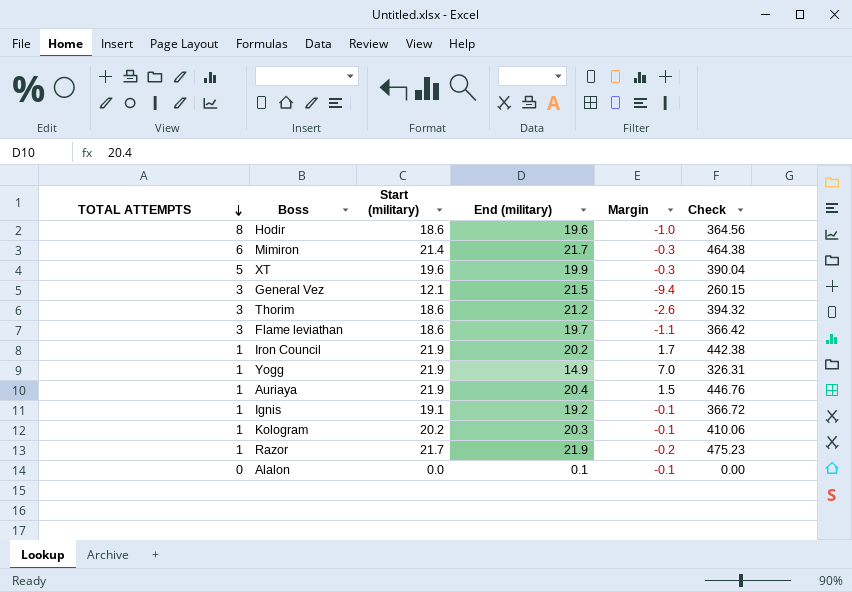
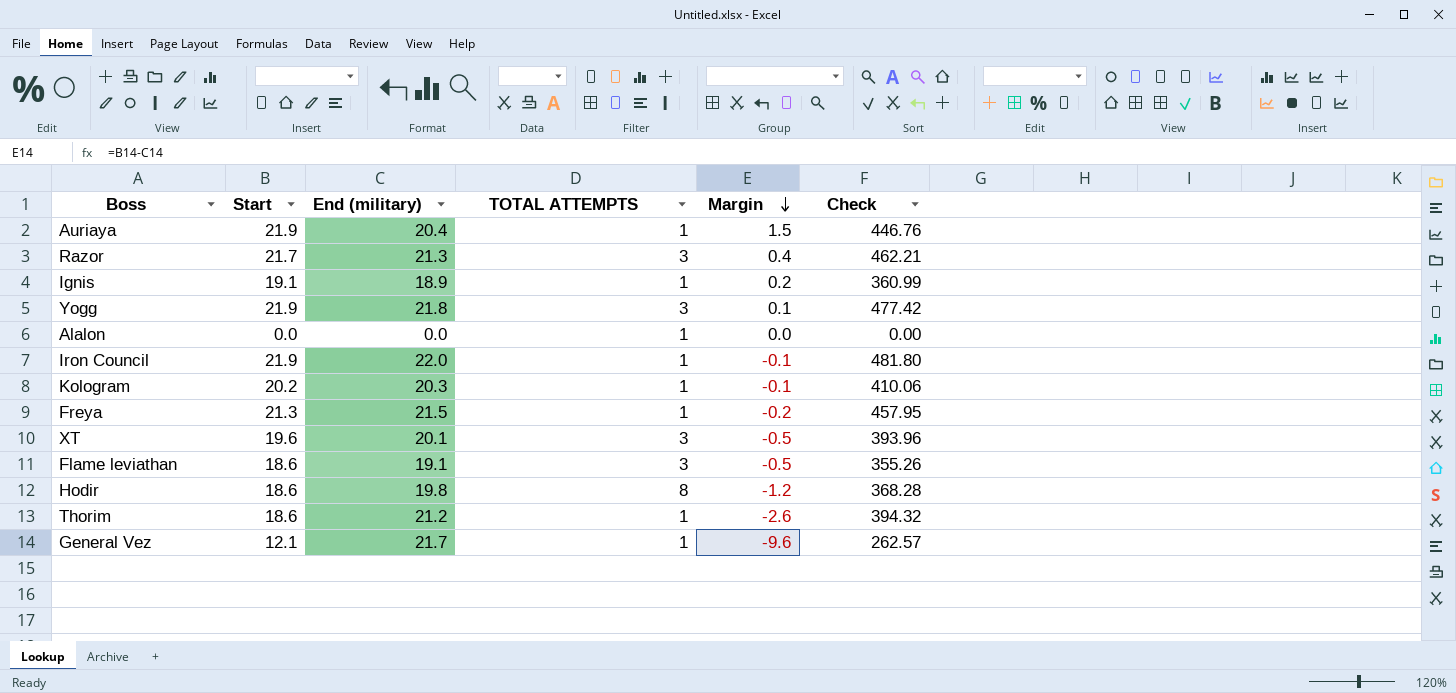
row order: TOTAL ATTEMPTS descending -> Margin descending
column name: Start (military) -> Start
column TOTAL ATTEMPTS | position: 1 -> 4
row Mimiron: 6 | 21.4 | 21.7 | -0.3 | 464.38 -> none
Razor | End (military): 21.9 -> 21.3
Razor | TOTAL ATTEMPTS: 1 -> 3
Razor | Margin: -0.2 -> 0.4
Razor | Check: 475.23 -> 462.21
Ignis | End (military): 19.2 -> 18.9
Ignis | Margin: -0.1 -> 0.2
Ignis | Check: 366.72 -> 360.99
Yogg | End (military): 14.9 -> 21.8
Yogg | TOTAL ATTEMPTS: 1 -> 3
Yogg | Margin: 7.0 -> 0.1
Yogg | Check: 326.31 -> 477.42
Alalon | End (military): 0.1 -> 0.0
Alalon | TOTAL ATTEMPTS: 0 -> 1
Alalon | Margin: -0.1 -> 0.0
Iron Council | End (military): 20.2 -> 22.0
Iron Council | Margin: 1.7 -> -0.1
Iron Council | Check: 442.38 -> 481.80
row Freya: none -> 21.3 | 21.5 | 1 | -0.2 | 457.95
XT | End (military): 19.9 -> 20.1
XT | TOTAL ATTEMPTS: 5 -> 3
XT | Margin: -0.3 -> -0.5
XT | Check: 390.04 -> 393.96
Flame leviathan | End (military): 19.7 -> 19.1
Flame leviathan | Margin: -1.1 -> -0.5
Flame leviathan | Check: 366.42 -> 355.26
Hodir | End (military): 19.6 -> 19.8
Hodir | Margin: -1.0 -> -1.2
Hodir | Check: 364.56 -> 368.28
Thorim | TOTAL ATTEMPTS: 3 -> 1
General Vez | End (military): 21.5 -> 21.7
General Vez | TOTAL ATTEMPTS: 3 -> 1
General Vez | Margin: -9.4 -> -9.6
General Vez | Check: 260.15 -> 262.57

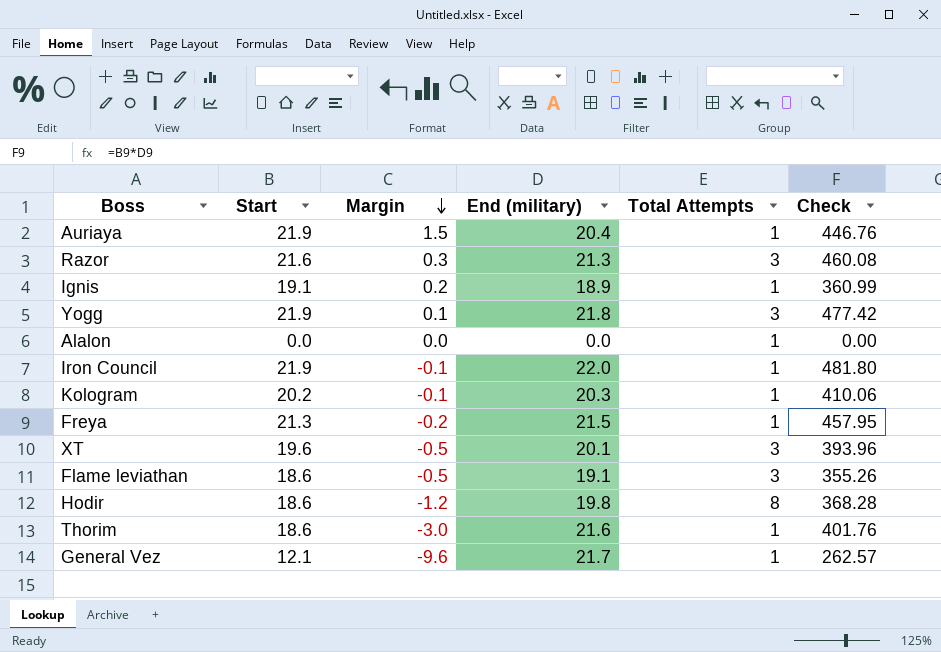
column Margin | position: 5 -> 3
column name: TOTAL ATTEMPTS -> Total Attempts
Razor | Start: 21.7 -> 21.6
Razor | Margin: 0.4 -> 0.3
Razor | Check: 462.21 -> 460.08
Thorim | Margin: -2.6 -> -3.0
Thorim | End (military): 21.2 -> 21.6
Thorim | Check: 394.32 -> 401.76

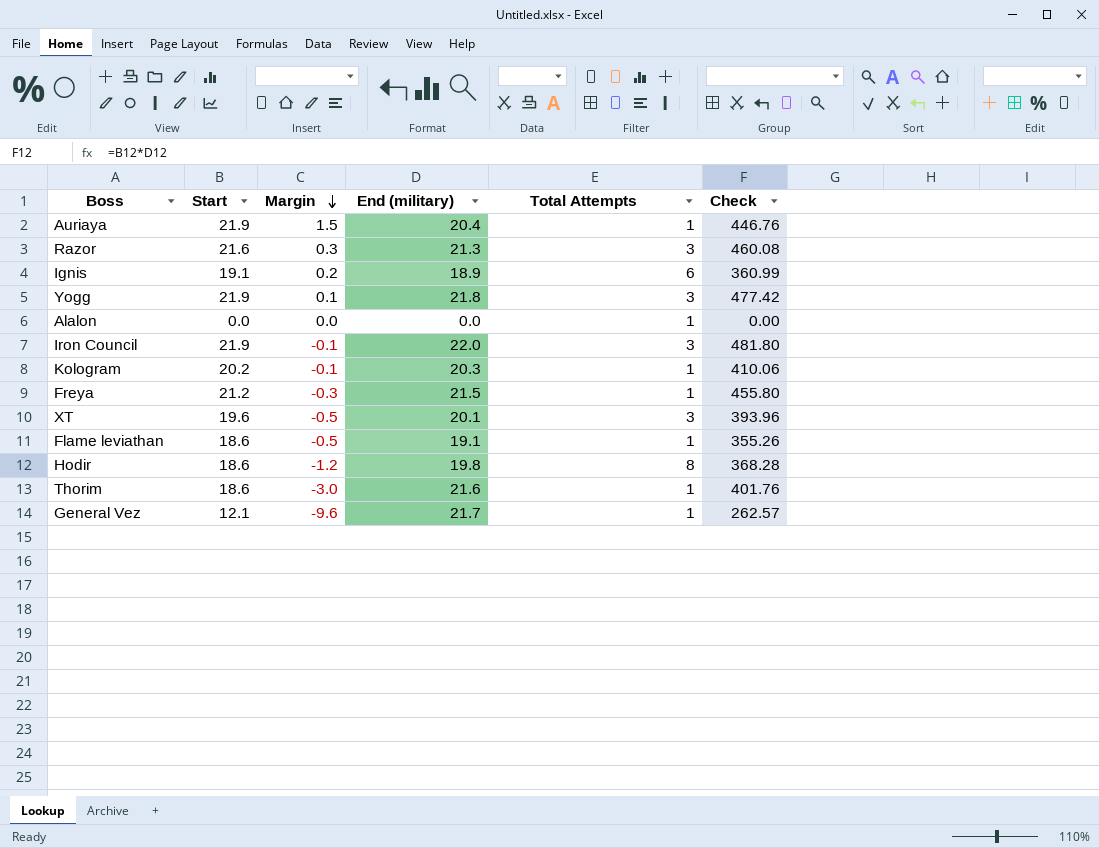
Ignis | Total Attempts: 1 -> 6
Iron Council | Total Attempts: 1 -> 3
Freya | Start: 21.3 -> 21.2
Freya | Margin: -0.2 -> -0.3
Freya | Check: 457.95 -> 455.80
Flame leviathan | Total Attempts: 3 -> 1

